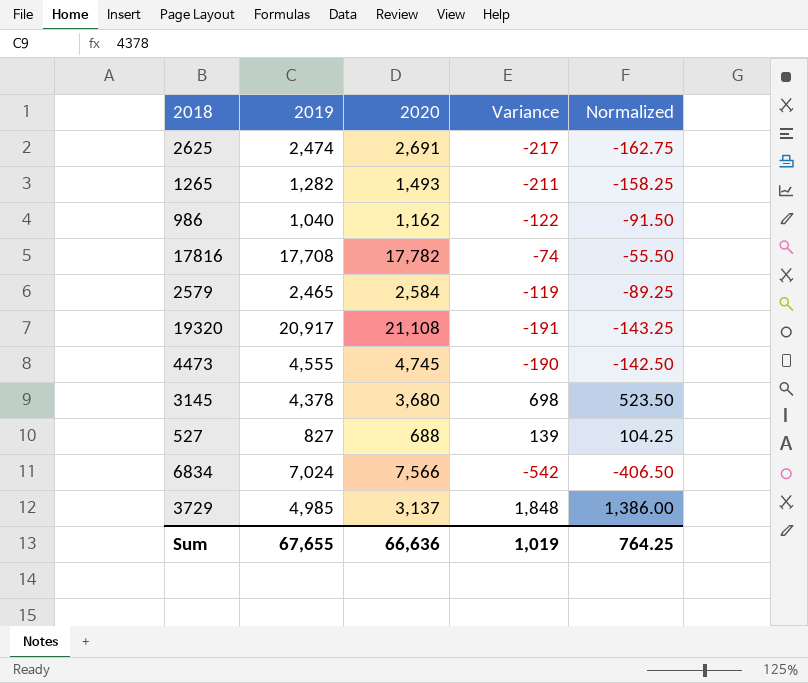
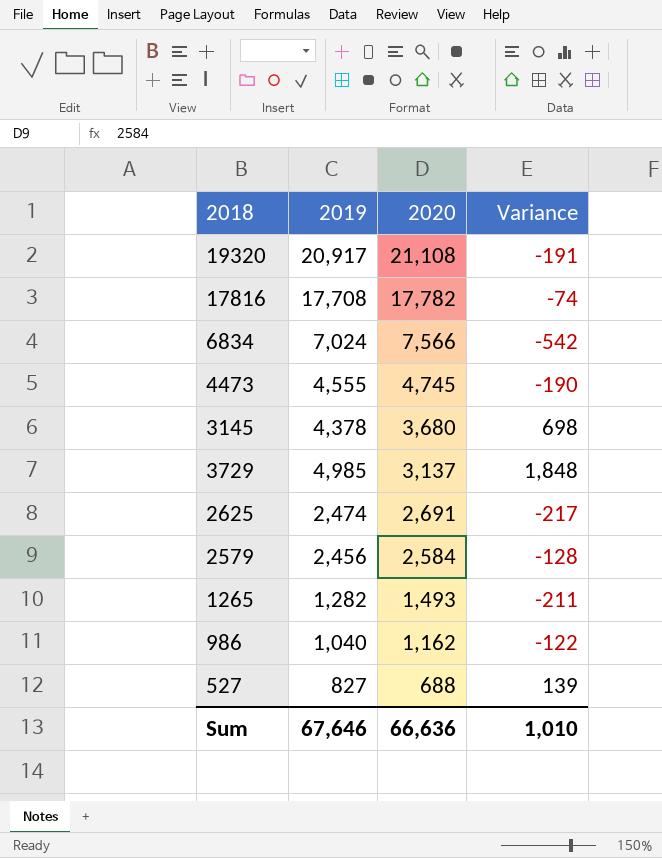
row order: none -> 2020 descending
column Normalized | formula: [Variance] * 0.75 -> none
2579 | 2019: 2,465 -> 2,456
2579 | Variance: -119 -> -128
Sum | 2019: 67,655 -> 67,646
Sum | Variance: 1,019 -> 1,010

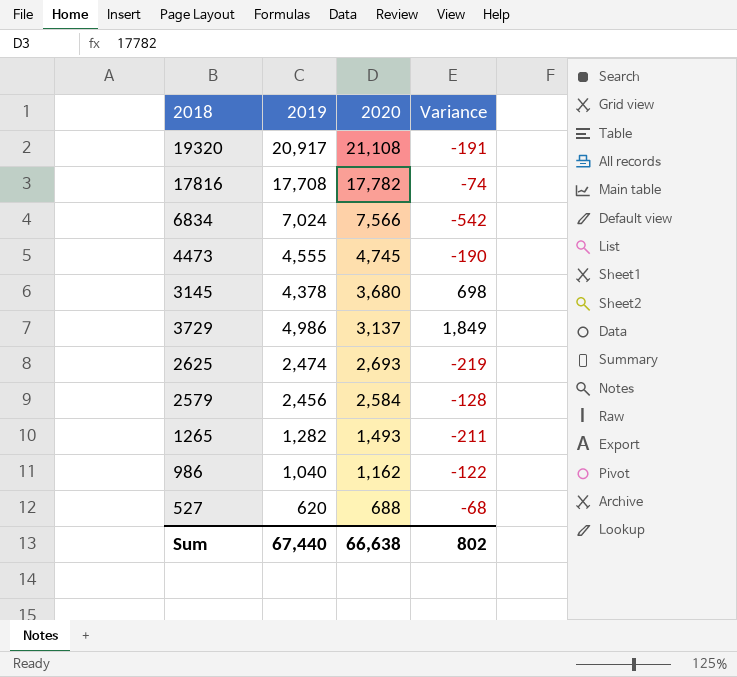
3729 | 2019: 4,985 -> 4,986
3729 | Variance: 1,848 -> 1,849
2625 | 2020: 2,691 -> 2,693
2625 | Variance: -217 -> -219
527 | 2019: 827 -> 620
527 | Variance: 139 -> -68
Sum | 2019: 67,646 -> 67,440
Sum | 2020: 66,636 -> 66,638
Sum | Variance: 1,010 -> 802

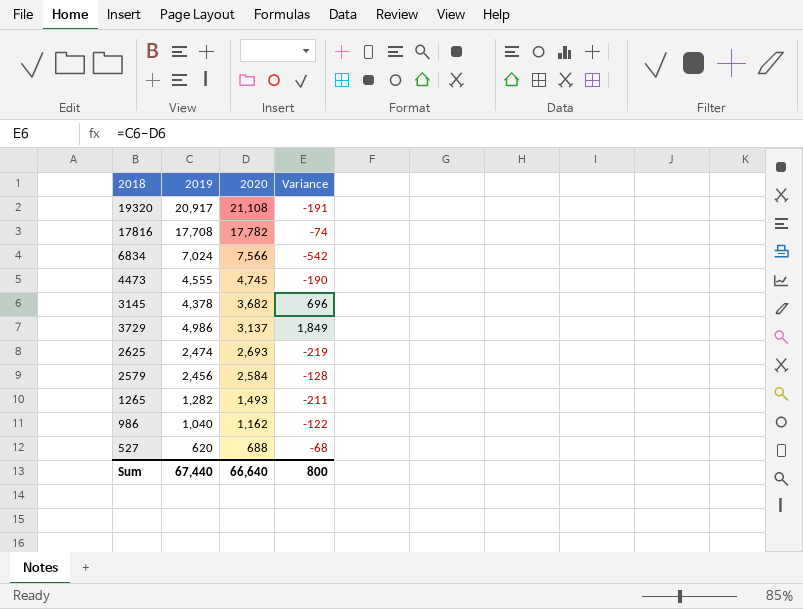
3145 | 2020: 3,680 -> 3,682
3145 | Variance: 698 -> 696
Sum | 2020: 66,638 -> 66,640
Sum | Variance: 802 -> 800

